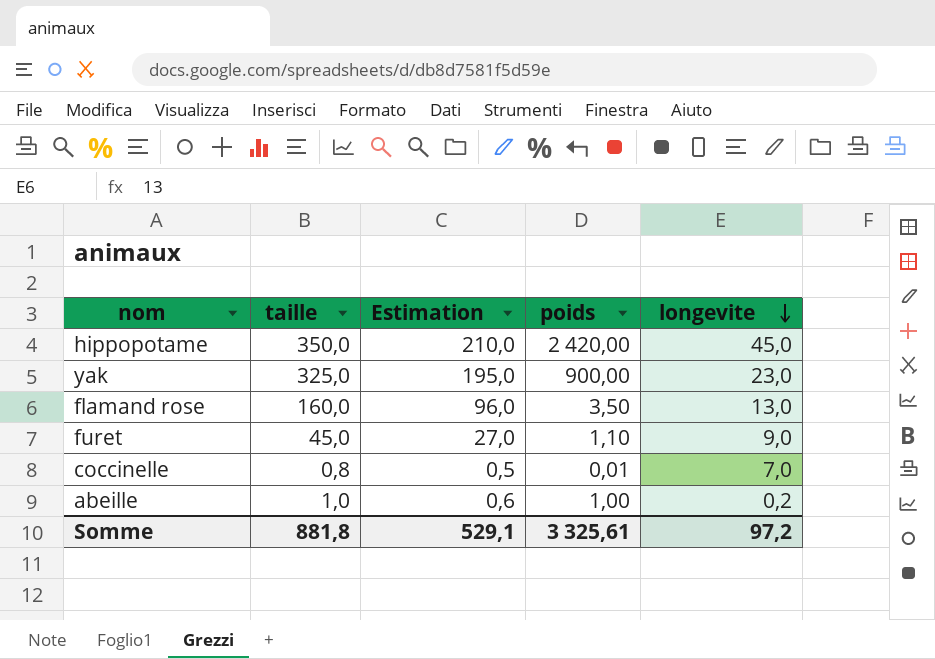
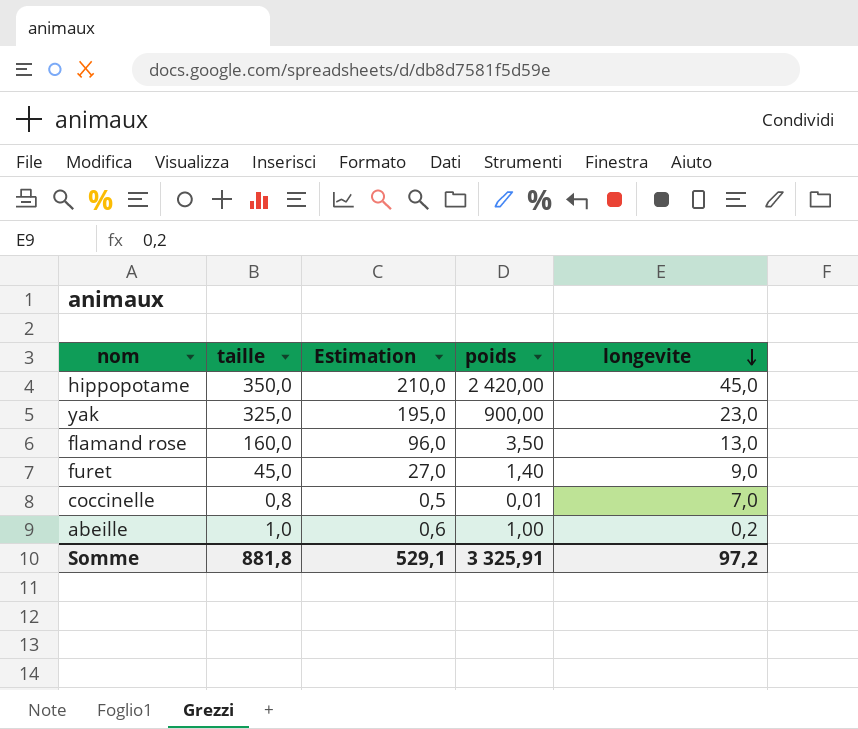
furet | poids: 1,10 -> 1,40
Somme | poids: 3 325,61 -> 3 325,91

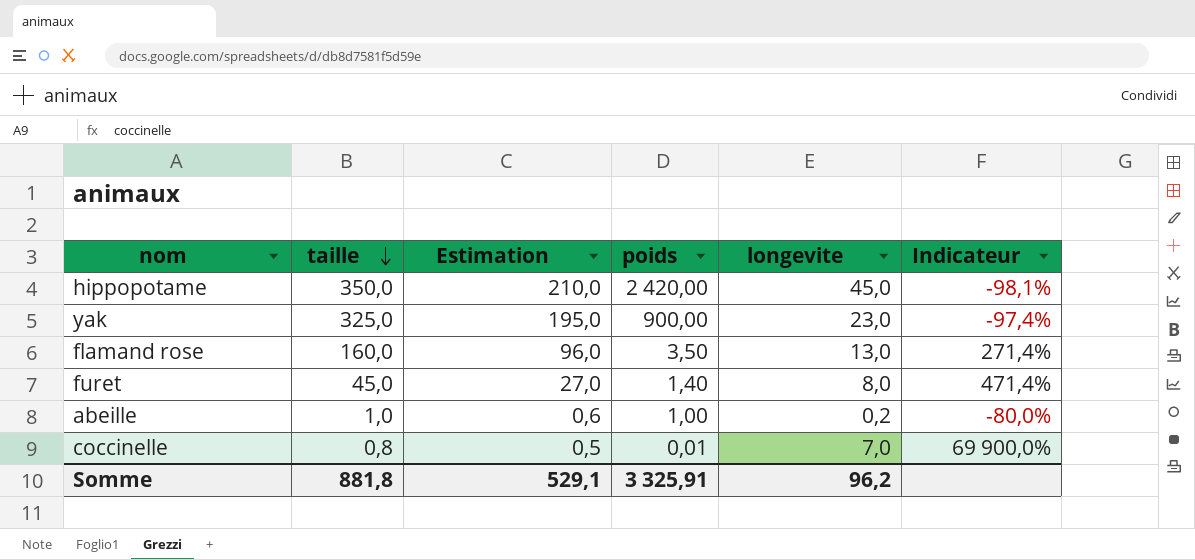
row order: longevite descending -> taille descending
column Indicateur | formula: none -> ([longevite] - [poids]) / [poids]
furet | longevite: 9,0 -> 8,0
Somme | longevite: 97,2 -> 96,2

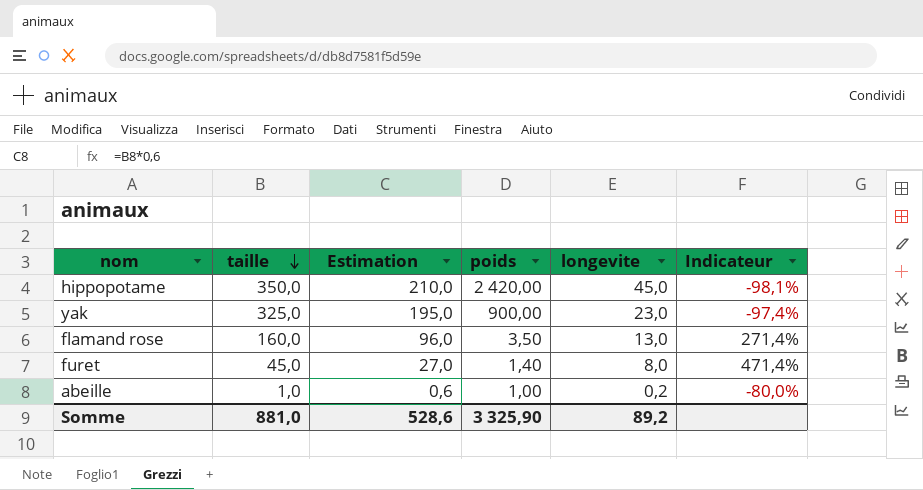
row coccinelle: 0,8 | 0,5 | 0,01 | 7,0 | 69 900,0% -> none
Somme | taille: 881,8 -> 881,0
Somme | Estimation: 529,1 -> 528,6
Somme | poids: 3 325,91 -> 3 325,90
Somme | longevite: 96,2 -> 89,2

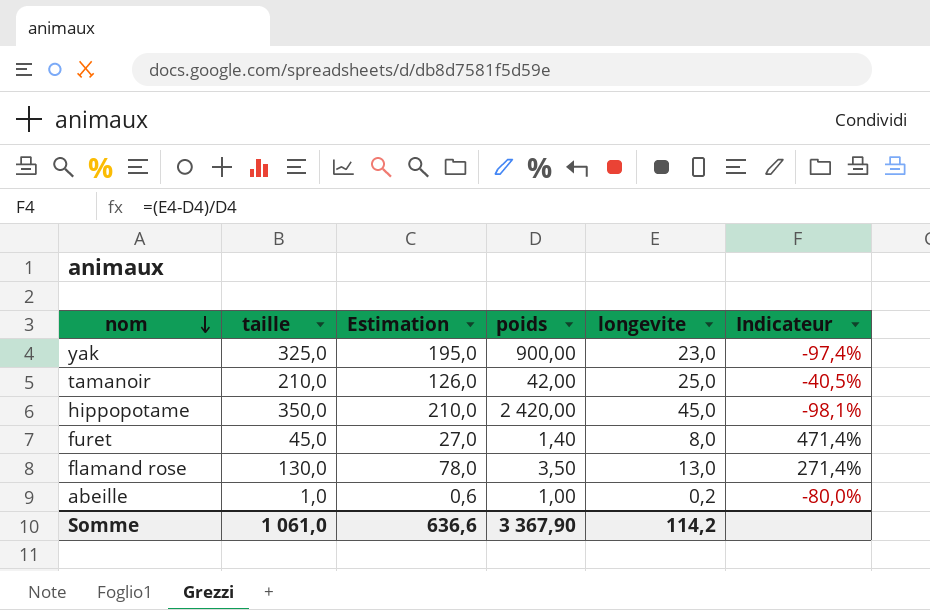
row order: taille descending -> nom descending
row tamanoir: none -> 210,0 | 126,0 | 42,00 | 25,0 | -40,5%
flamand rose | taille: 160,0 -> 130,0
flamand rose | Estimation: 96,0 -> 78,0
Somme | taille: 881,0 -> 1 061,0
Somme | Estimation: 528,6 -> 636,6
Somme | poids: 3 325,90 -> 3 367,90
Somme | longevite: 89,2 -> 114,2

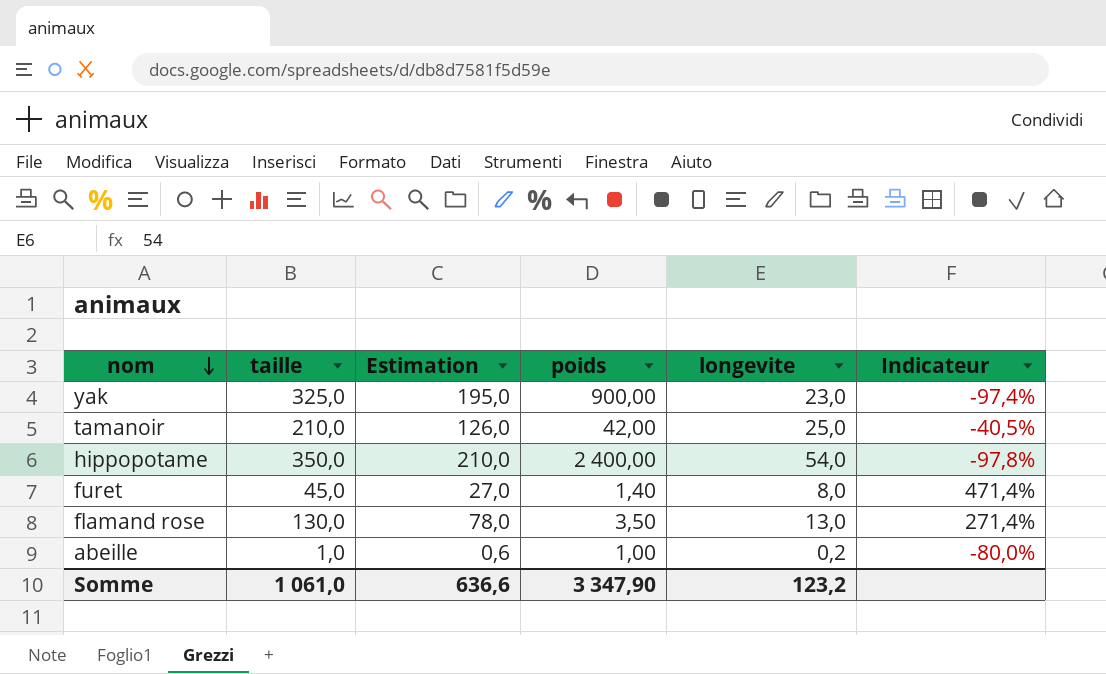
hippopotame | poids: 2 420,00 -> 2 400,00
hippopotame | longevite: 45,0 -> 54,0
hippopotame | Indicateur: -98,1% -> -97,8%
Somme | poids: 3 367,90 -> 3 347,90
Somme | longevite: 114,2 -> 123,2

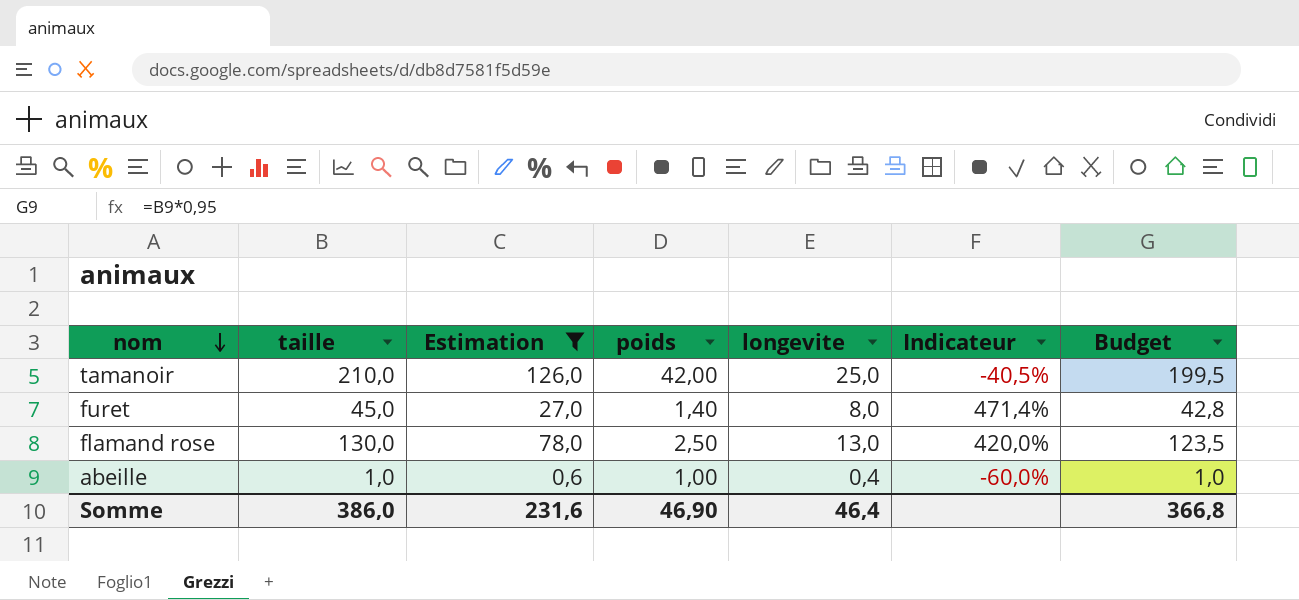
filter: none -> Estimation <= 126,0
column Budget | formula: none -> [taille] * 0,95
flamand rose | poids: 3,50 -> 2,50
flamand rose | Indicateur: 271,4% -> 420,0%
abeille | longevite: 0,2 -> 0,4
abeille | Indicateur: -80,0% -> -60,0%
Somme | taille: 1 061,0 -> 386,0
Somme | Estimation: 636,6 -> 231,6
Somme | poids: 3 347,90 -> 46,90
Somme | longevite: 123,2 -> 46,4

